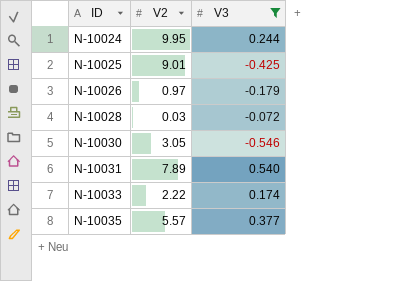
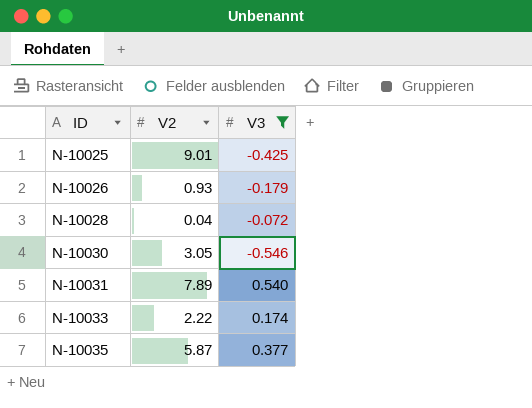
row N-10024: 9.95 | 0.244 -> none
N-10026 | V2: 0.97 -> 0.93
N-10028 | V2: 0.03 -> 0.04
N-10035 | V2: 5.57 -> 5.87

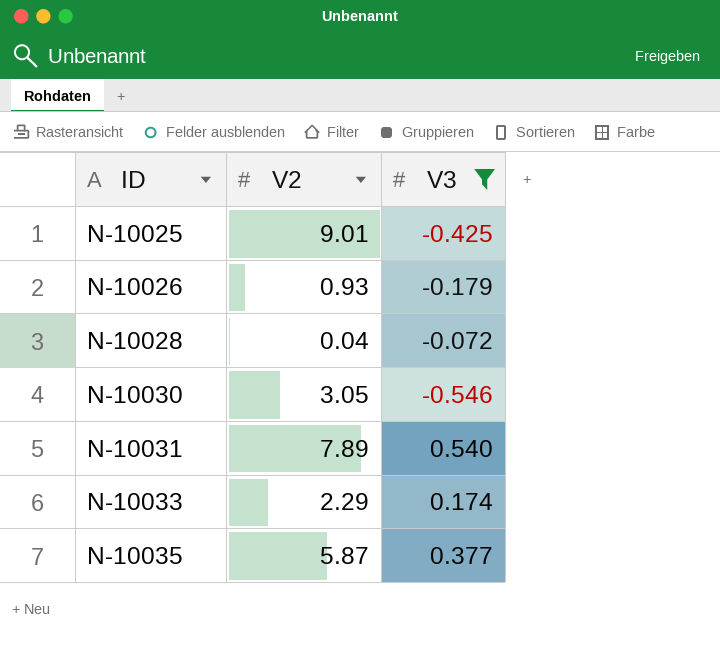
N-10033 | V2: 2.22 -> 2.29

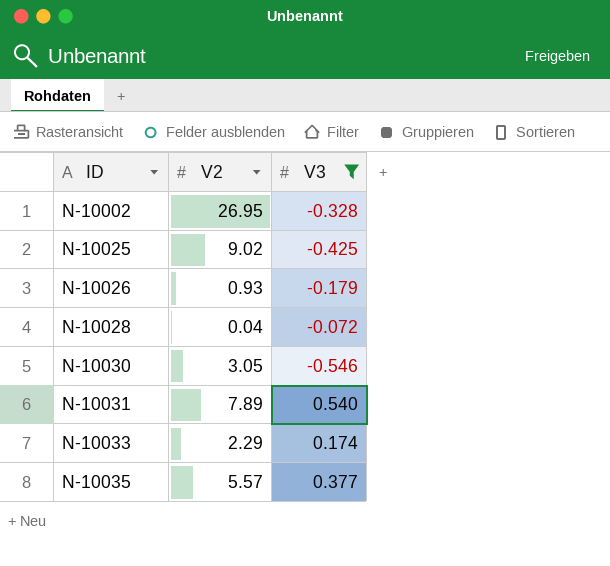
row N-10002: none -> 26.95 | -0.328
N-10025 | V2: 9.01 -> 9.02
N-10035 | V2: 5.87 -> 5.57

